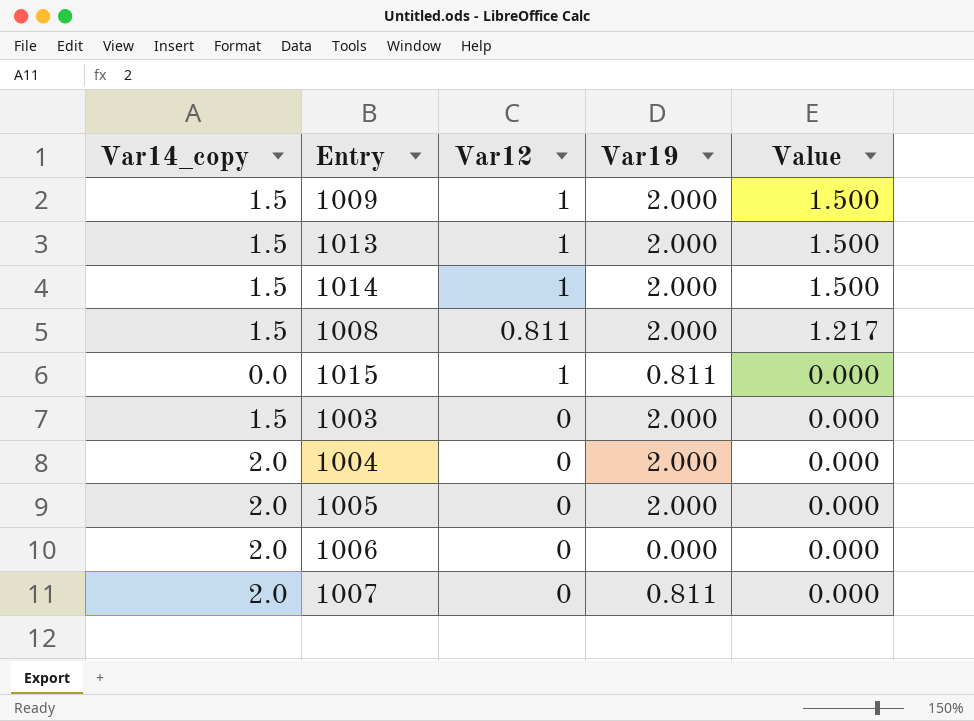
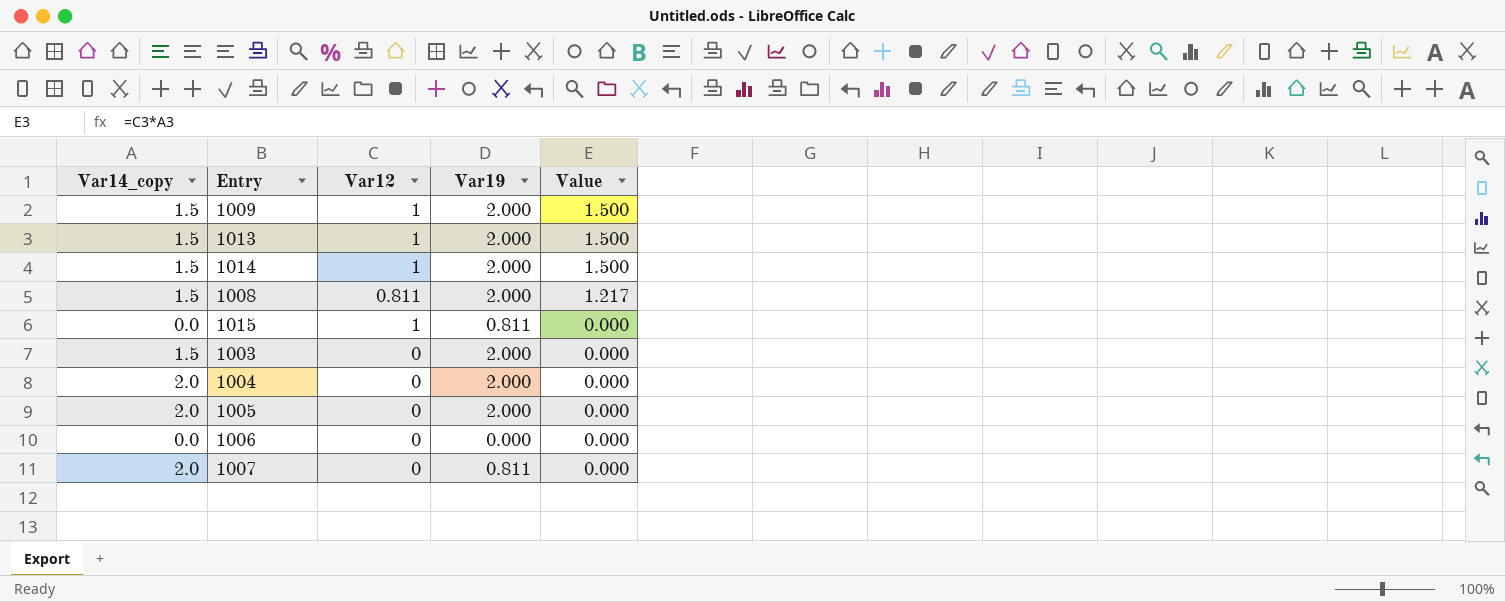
1006 | Var14_copy: 2.0 -> 0.0

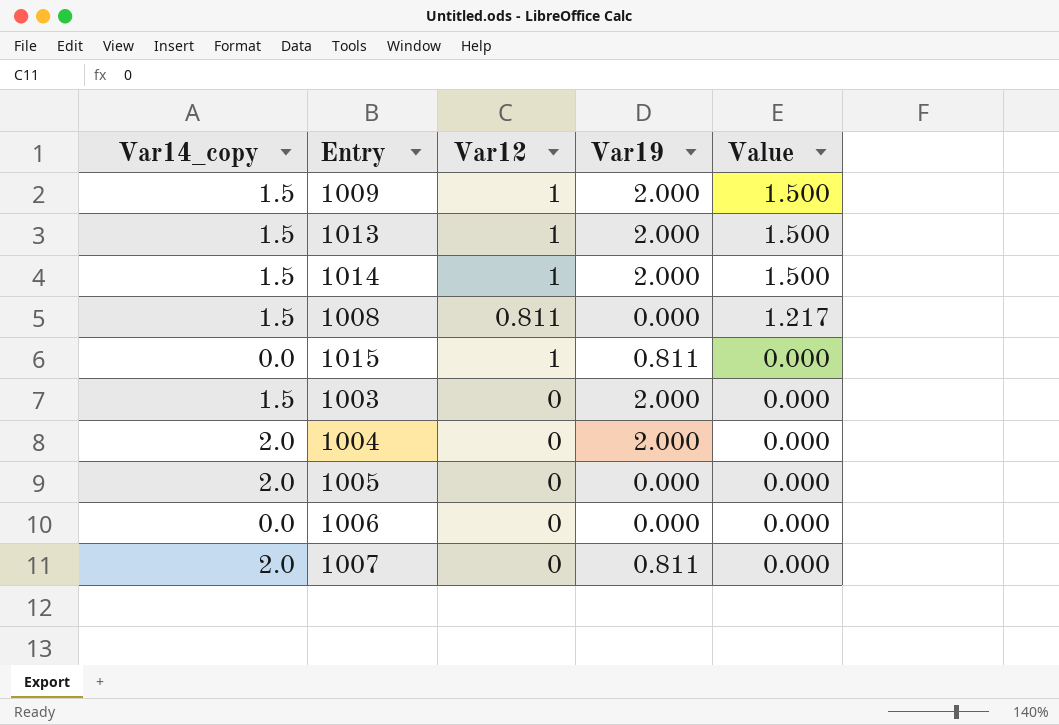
1008 | Var19: 2.000 -> 0.000
1005 | Var19: 2.000 -> 0.000

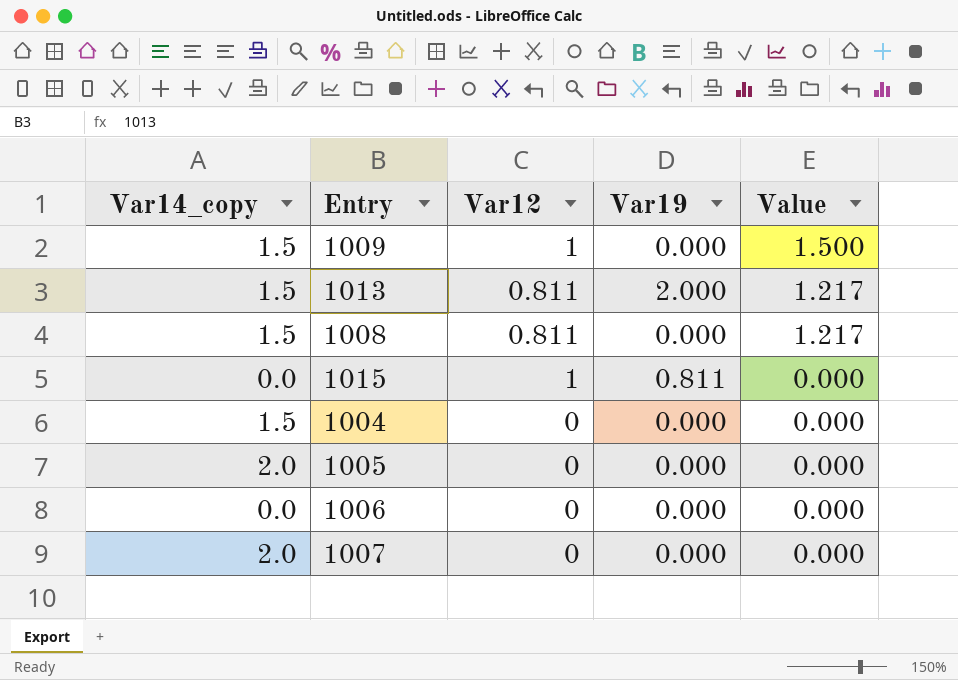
row 1014: 1.5 | 1 | 2.000 | 1.500 -> none
row 1003: 1.5 | 0 | 2.000 | 0.000 -> none
1009 | Var19: 2.000 -> 0.000
1013 | Var12: 1 -> 0.811
1013 | Value: 1.500 -> 1.217
1004 | Var14_copy: 2.0 -> 1.5
1004 | Var19: 2.000 -> 0.000
1007 | Var19: 0.811 -> 0.000

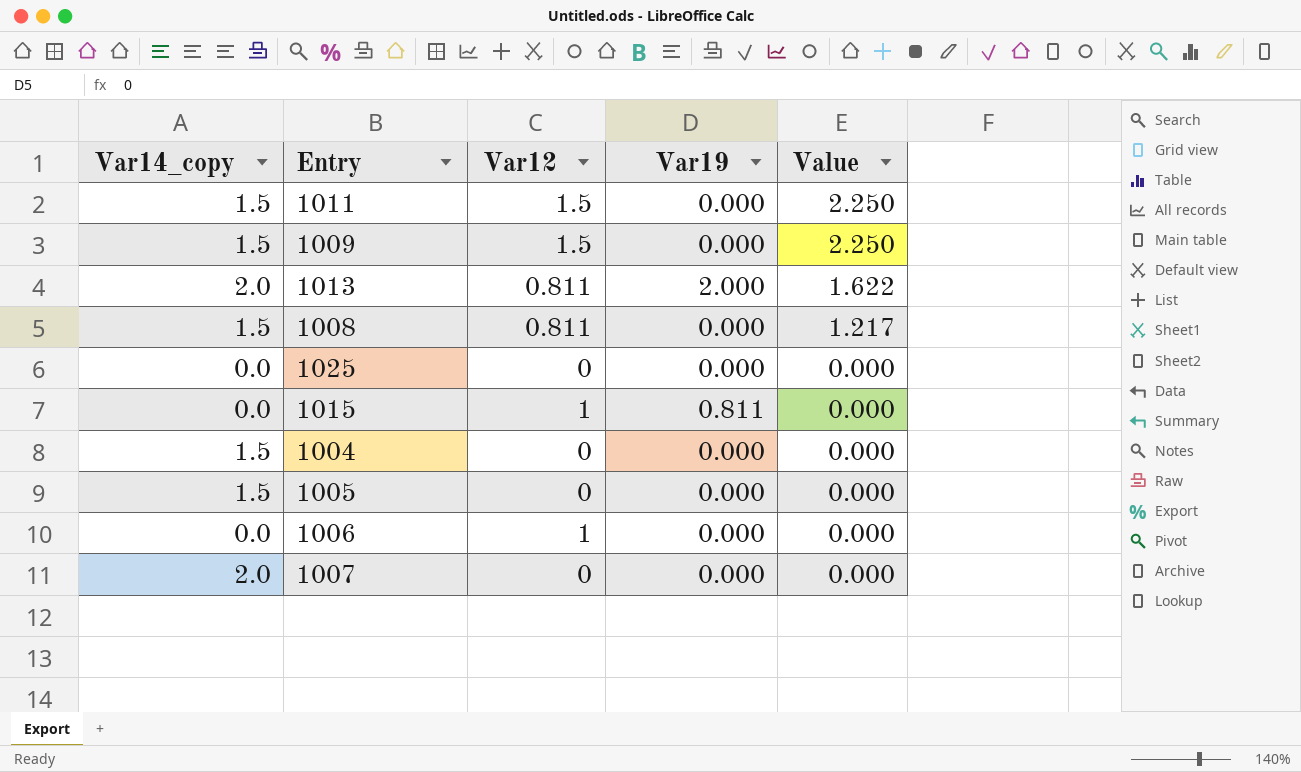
row 1011: none -> 1.5 | 1.5 | 0.000 | 2.250
1009 | Var12: 1 -> 1.5
1009 | Value: 1.500 -> 2.250
1013 | Var14_copy: 1.5 -> 2.0
1013 | Value: 1.217 -> 1.622
row 1025: none -> 0.0 | 0 | 0.000 | 0.000
1005 | Var14_copy: 2.0 -> 1.5
1006 | Var12: 0 -> 1

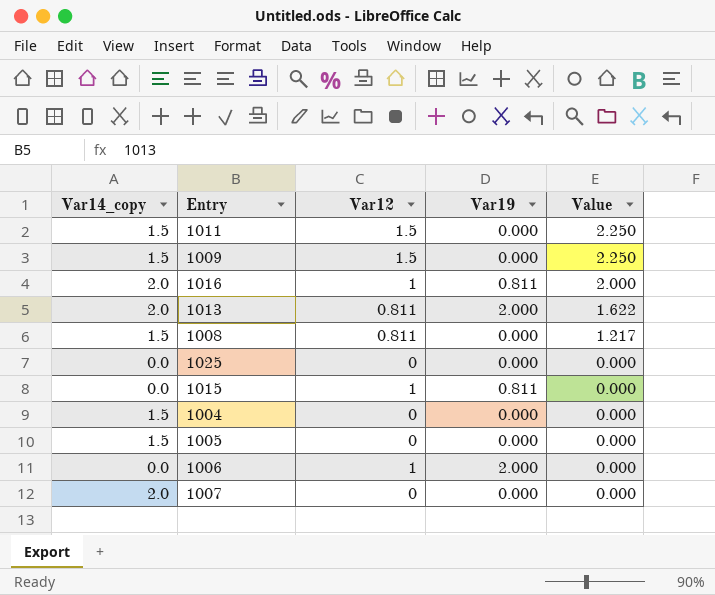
row 1016: none -> 2.0 | 1 | 0.811 | 2.000
1006 | Var19: 0.000 -> 2.000

